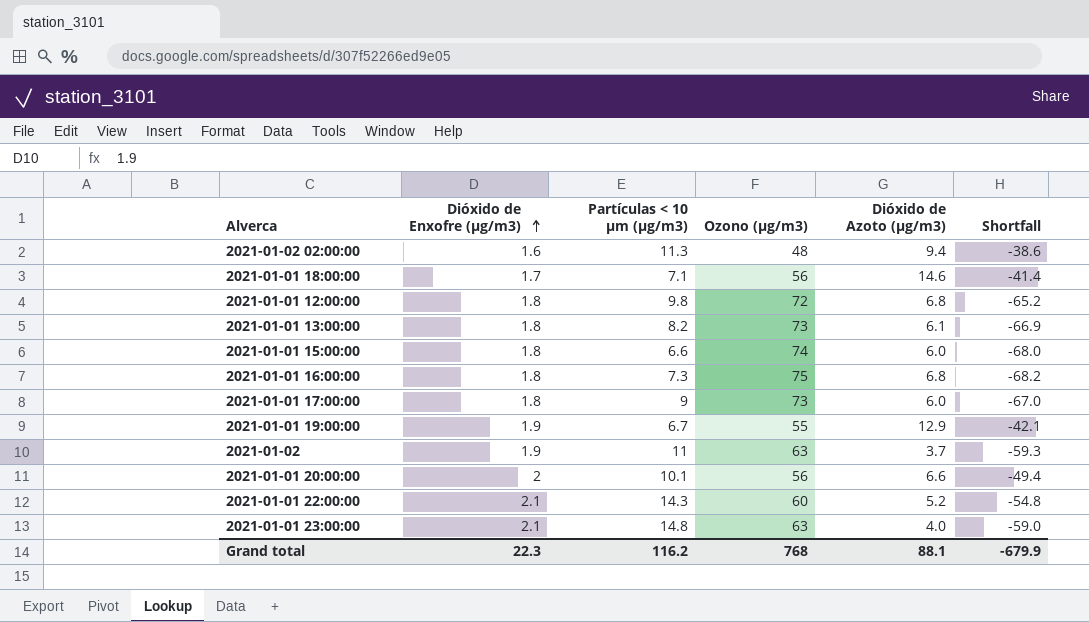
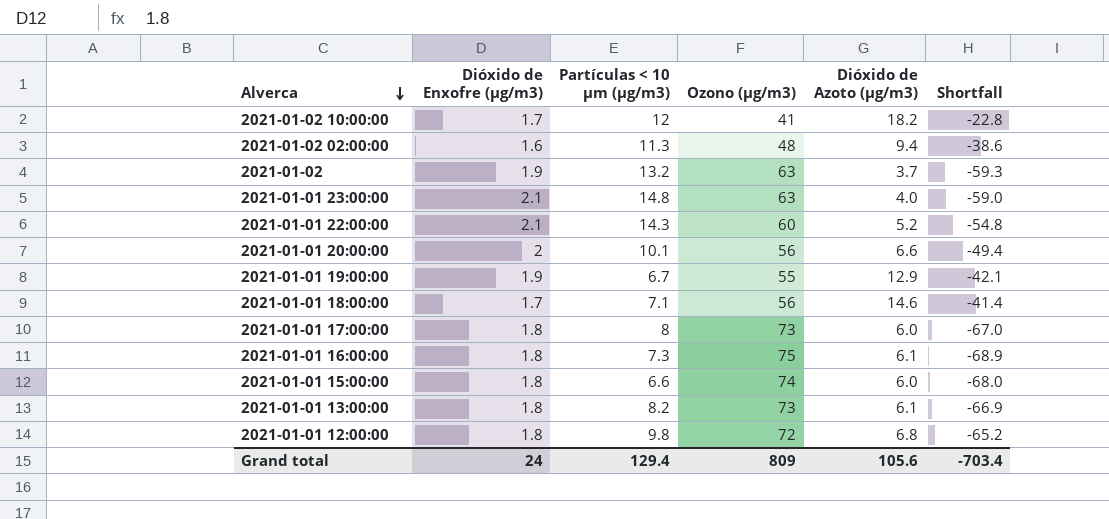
row order: Dióxido de Enxofre (µg/m3) ascending -> Alverca descending
row 2021-01-02 10:00:00: none -> 1.7 | 12 | 41 | 18.2 | -22.8
2021-01-02 | Partículas < 10 µm (µg/m3): 11 -> 13.2
2021-01-01 17:00:00 | Partículas < 10 µm (µg/m3): 9 -> 8
2021-01-01 16:00:00 | Dióxido de Azoto (µg/m3): 6.8 -> 6.1
2021-01-01 16:00:00 | Shortfall: -68.2 -> -68.9
Grand total | Dióxido de Enxofre (µg/m3): 22.3 -> 24
Grand total | Partículas < 10 µm (µg/m3): 116.2 -> 129.4
Grand total | Ozono (µg/m3): 768 -> 809
Grand total | Dióxido de Azoto (µg/m3): 88.1 -> 105.6
Grand total | Shortfall: -679.9 -> -703.4

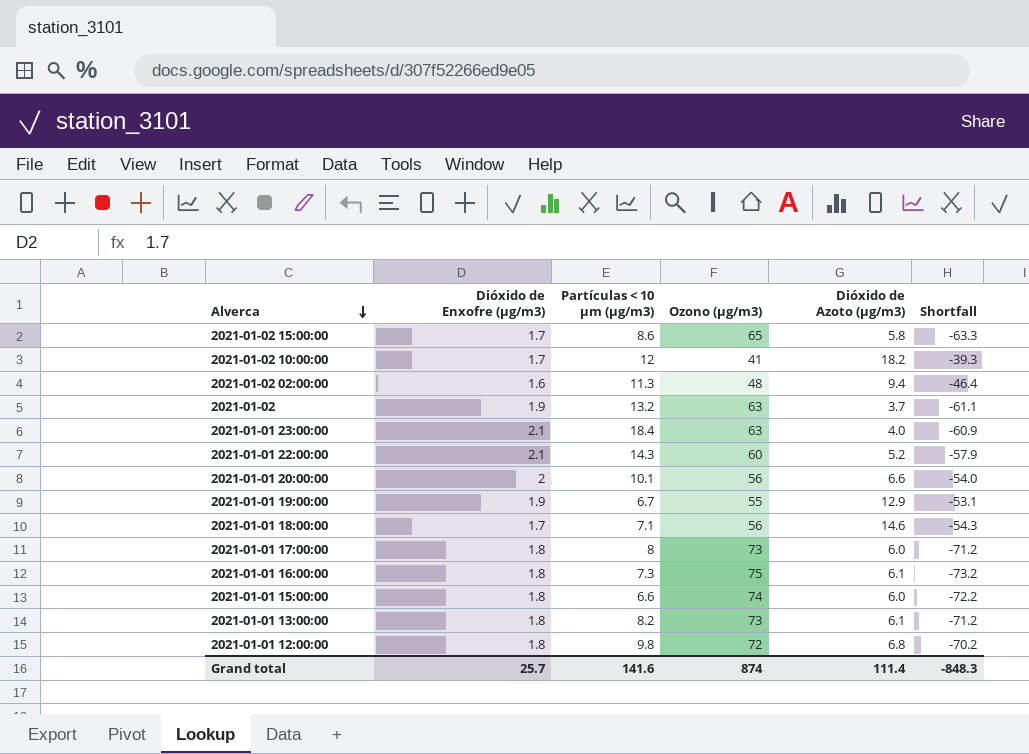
column Shortfall | formula: [Dióxido de Azoto (µg/m3)] - [Ozono (µg/m3)] -> [Dióxido de Enxofre (µg/m3)] - [Ozono (µg/m3)]
row 2021-01-02 15:00:00: none -> 1.7 | 8.6 | 65 | 5.8 | -63.3
2021-01-01 23:00:00 | Partículas < 10 µm (µg/m3): 14.8 -> 18.4
Grand total | Dióxido de Enxofre (µg/m3): 24 -> 25.7
Grand total | Partículas < 10 µm (µg/m3): 129.4 -> 141.6
Grand total | Ozono (µg/m3): 809 -> 874
Grand total | Dióxido de Azoto (µg/m3): 105.6 -> 111.4
Grand total | Shortfall: -703.4 -> -848.3

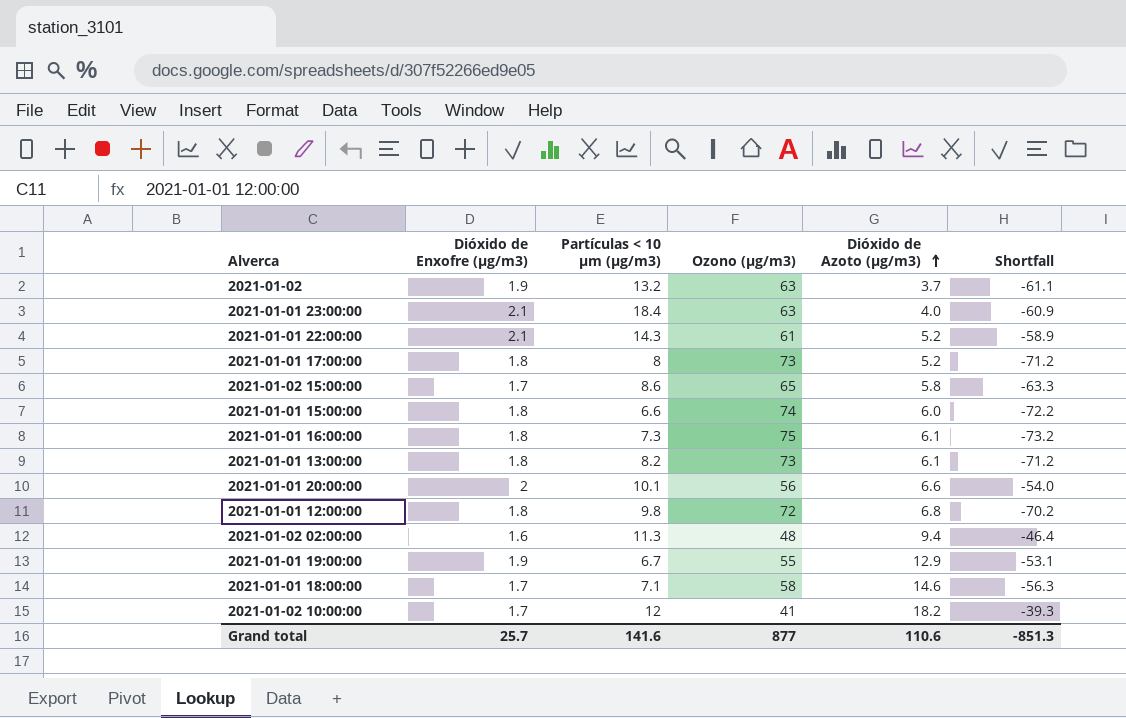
row order: Alverca descending -> Dióxido de Azoto (µg/m3) ascending
2021-01-01 22:00:00 | Ozono (µg/m3): 60 -> 61
2021-01-01 22:00:00 | Shortfall: -57.9 -> -58.9
2021-01-01 17:00:00 | Dióxido de Azoto (µg/m3): 6.0 -> 5.2
2021-01-01 18:00:00 | Ozono (µg/m3): 56 -> 58
2021-01-01 18:00:00 | Shortfall: -54.3 -> -56.3
Grand total | Ozono (µg/m3): 874 -> 877
Grand total | Dióxido de Azoto (µg/m3): 111.4 -> 110.6
Grand total | Shortfall: -848.3 -> -851.3

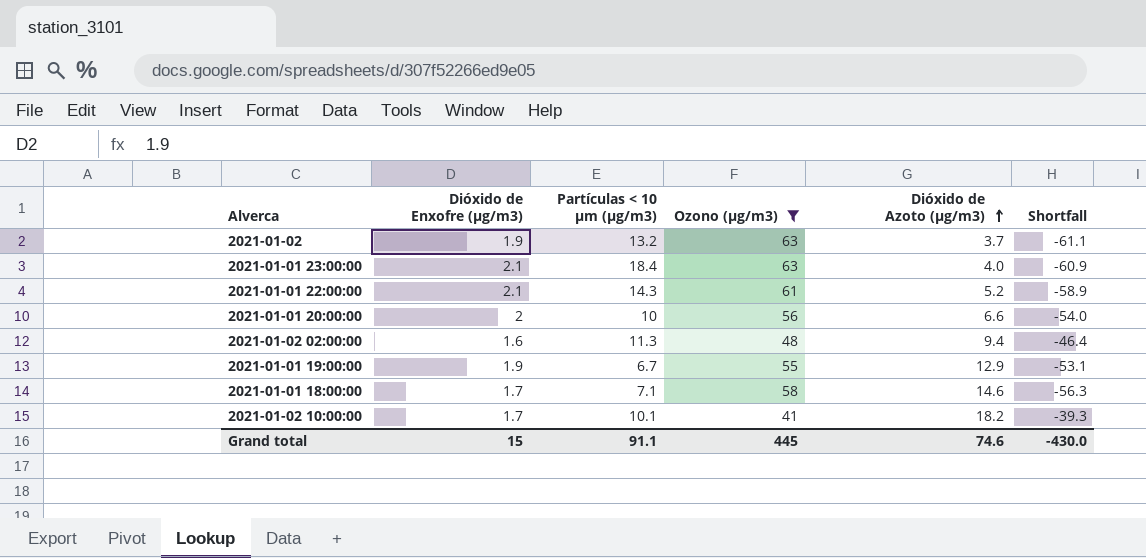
filter: none -> Ozono (µg/m3) <= 63
2021-01-01 20:00:00 | Partículas < 10 µm (µg/m3): 10.1 -> 10
2021-01-02 10:00:00 | Partículas < 10 µm (µg/m3): 12 -> 10.1
Grand total | Dióxido de Enxofre (µg/m3): 25.7 -> 15
Grand total | Partículas < 10 µm (µg/m3): 141.6 -> 91.1
Grand total | Ozono (µg/m3): 877 -> 445
Grand total | Dióxido de Azoto (µg/m3): 110.6 -> 74.6
Grand total | Shortfall: -851.3 -> -430.0

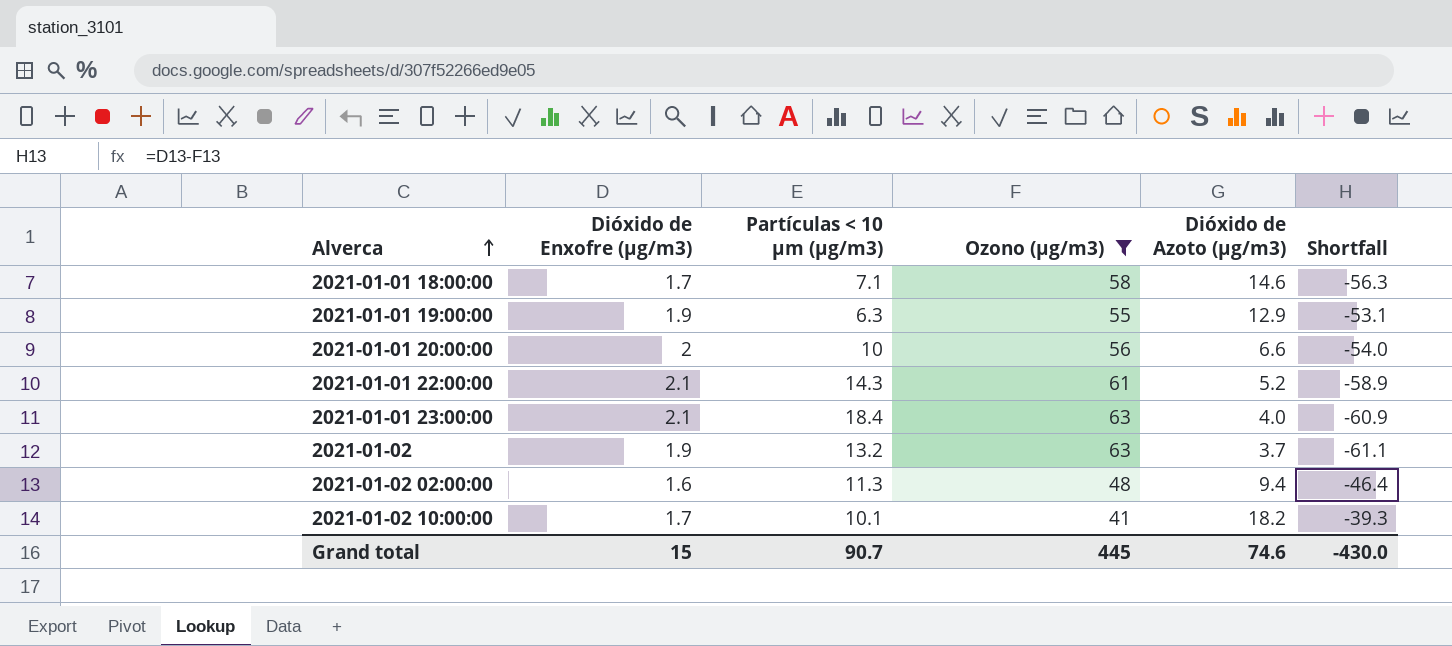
row order: Dióxido de Azoto (µg/m3) ascending -> Alverca ascending
2021-01-01 19:00:00 | Partículas < 10 µm (µg/m3): 6.7 -> 6.3
Grand total | Partículas < 10 µm (µg/m3): 91.1 -> 90.7

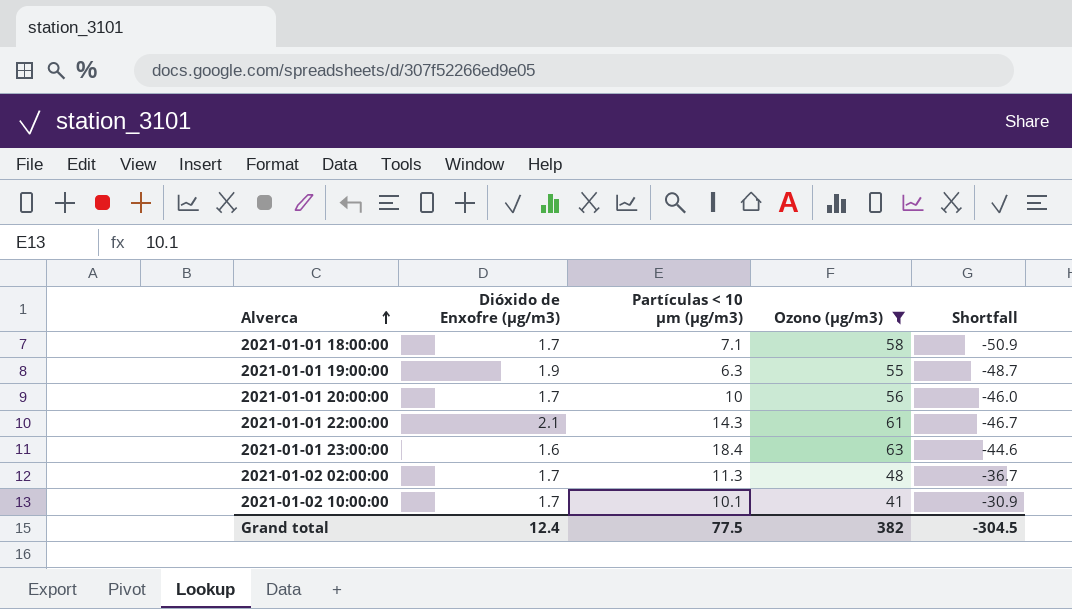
column Dióxido de Azoto (µg/m3) | position: 5 -> none
column Shortfall | formula: [Dióxido de Enxofre (µg/m3)] - [Ozono (µg/m3)] -> [Partículas < 10 µm (µg/m3)] - [Ozono (µg/m3)]
row 2021-01-02: 1.9 | 13.2 | 63 | 3.7 | -61.1 -> none
2021-01-01 20:00:00 | Dióxido de Enxofre (µg/m3): 2 -> 1.7
2021-01-01 23:00:00 | Dióxido de Enxofre (µg/m3): 2.1 -> 1.6
2021-01-02 02:00:00 | Dióxido de Enxofre (µg/m3): 1.6 -> 1.7
Grand total | Dióxido de Enxofre (µg/m3): 15 -> 12.4
Grand total | Partículas < 10 µm (µg/m3): 90.7 -> 77.5
Grand total | Ozono (µg/m3): 445 -> 382
Grand total | Shortfall: -430.0 -> -304.5

